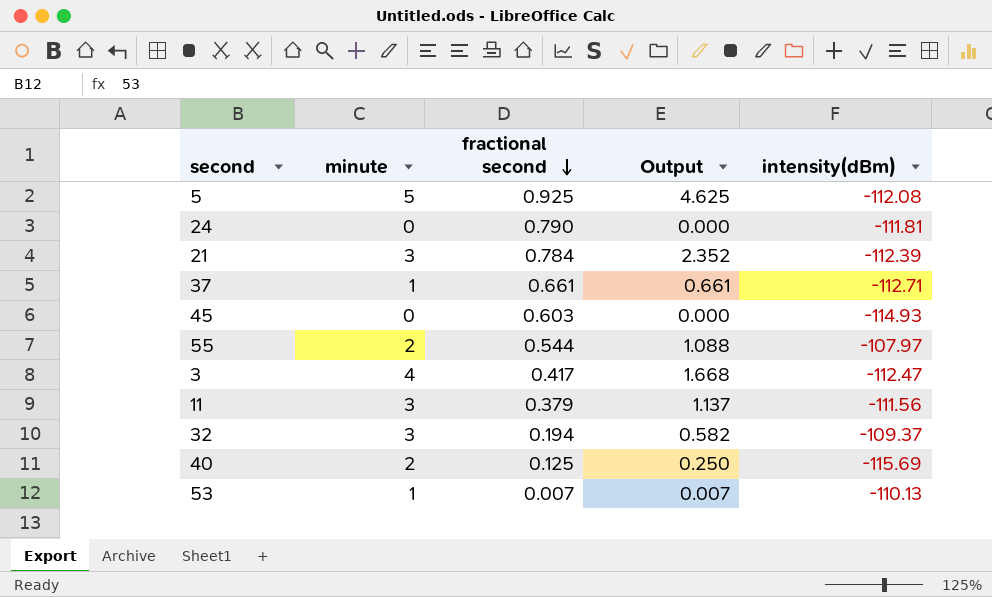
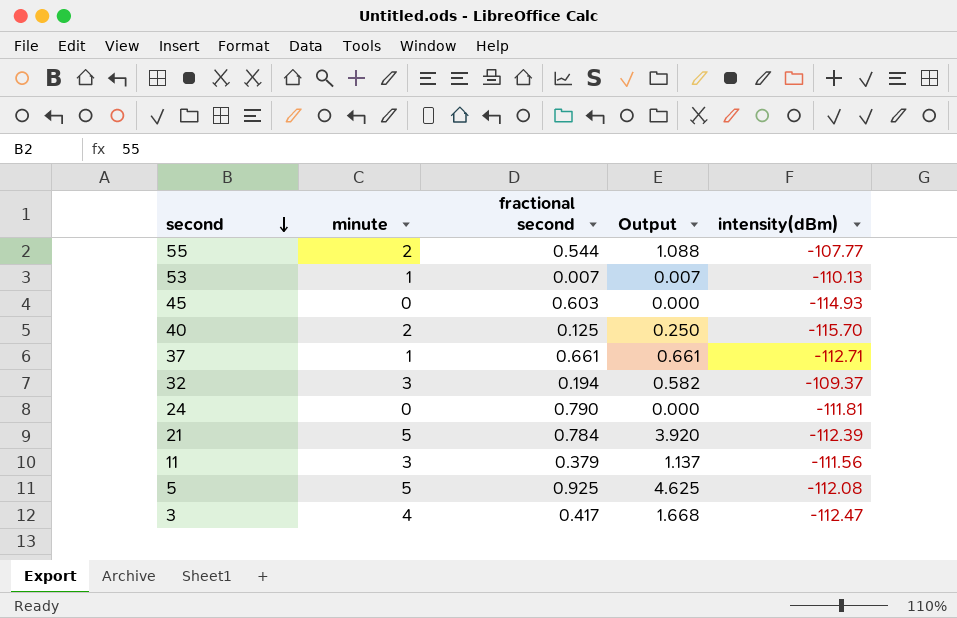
row order: fractional second descending -> second descending
55 | intensity(dBm): -107.97 -> -107.77
40 | intensity(dBm): -115.69 -> -115.70
21 | minute: 3 -> 5
21 | Output: 2.352 -> 3.920

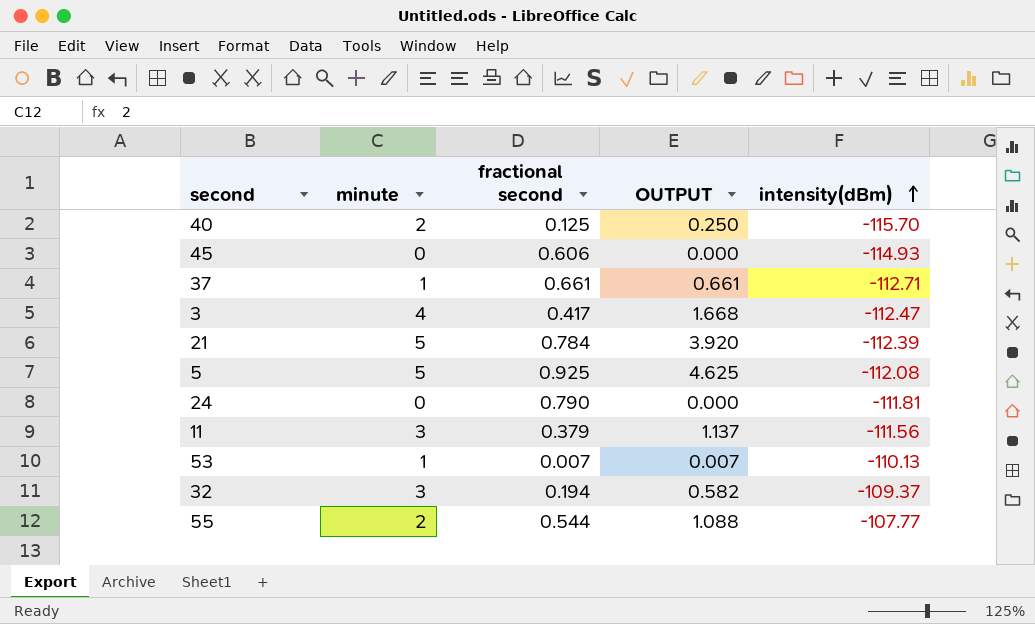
row order: second descending -> intensity(dBm) ascending
column name: Output -> OUTPUT
45 | fractional second: 0.603 -> 0.606

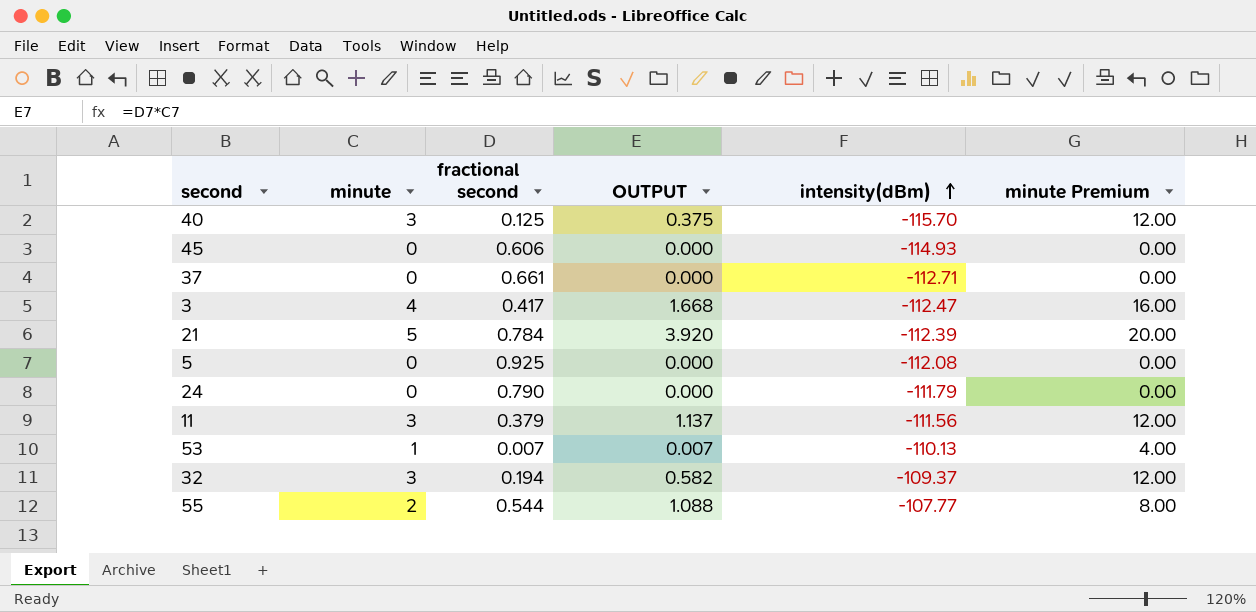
column minute Premium | formula: none -> [minute] * 4
40 | minute: 2 -> 3
40 | OUTPUT: 0.250 -> 0.375
37 | minute: 1 -> 0
37 | OUTPUT: 0.661 -> 0.000
5 | minute: 5 -> 0
5 | OUTPUT: 4.625 -> 0.000
24 | intensity(dBm): -111.81 -> -111.79

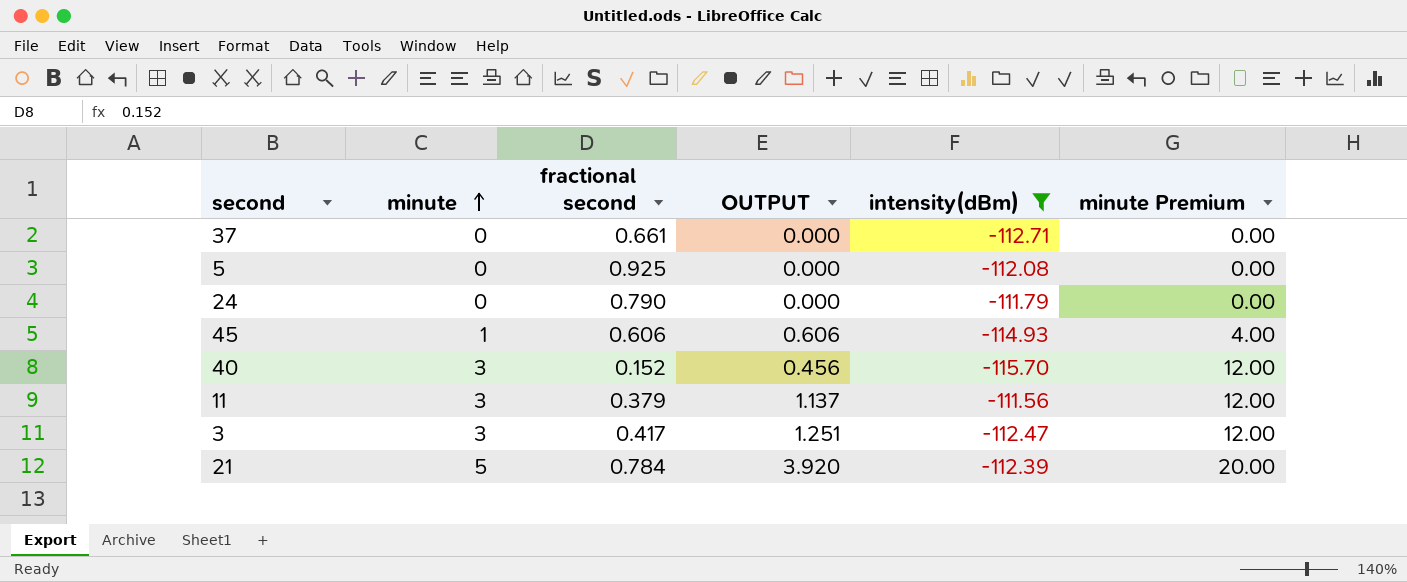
filter: none -> intensity(dBm) <= -111.56
row order: intensity(dBm) ascending -> minute ascending
45 | minute: 0 -> 1
45 | OUTPUT: 0.000 -> 0.606
45 | minute Premium: 0.00 -> 4.00
40 | fractional second: 0.125 -> 0.152
40 | OUTPUT: 0.375 -> 0.456
3 | minute: 4 -> 3
3 | OUTPUT: 1.668 -> 1.251
3 | minute Premium: 16.00 -> 12.00

